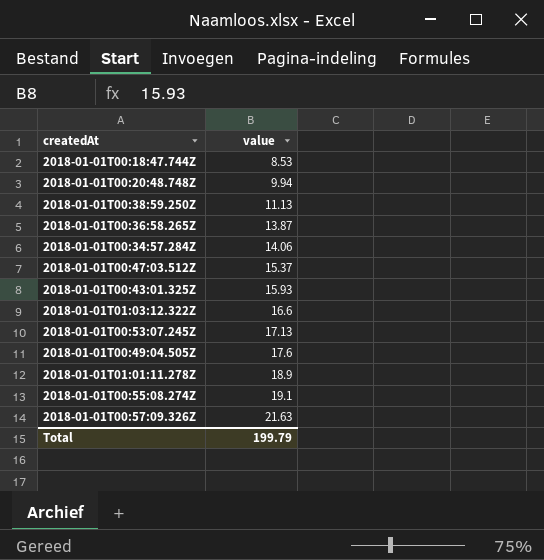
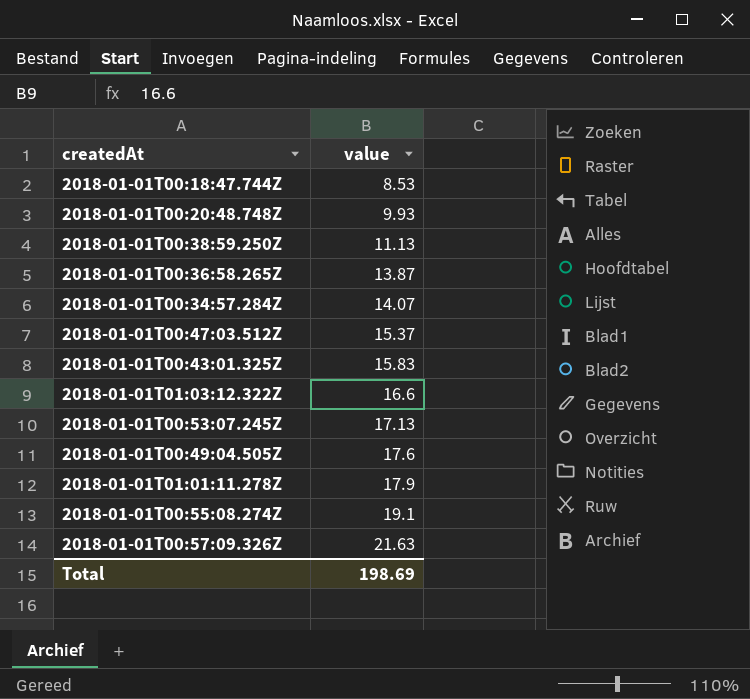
2018-01-01T00:20:48.748Z | value: 9.94 -> 9.93
2018-01-01T00:34:57.284Z | value: 14.06 -> 14.07
2018-01-01T00:43:01.325Z | value: 15.93 -> 15.83
2018-01-01T01:01:11.278Z | value: 18.9 -> 17.9
Total | value: 199.79 -> 198.69

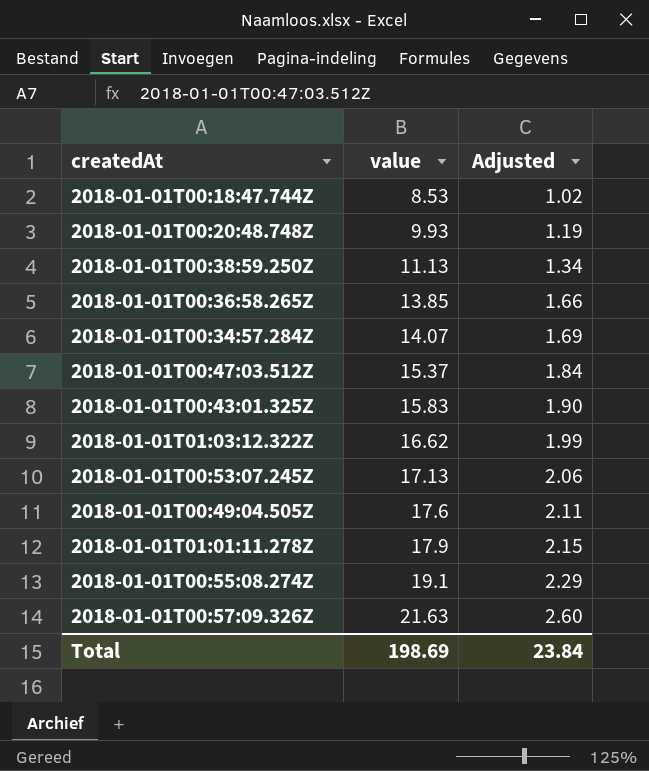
column Adjusted | formula: none -> [value] * 0.12
2018-01-01T00:36:58.265Z | value: 13.87 -> 13.85
2018-01-01T01:03:12.322Z | value: 16.6 -> 16.62

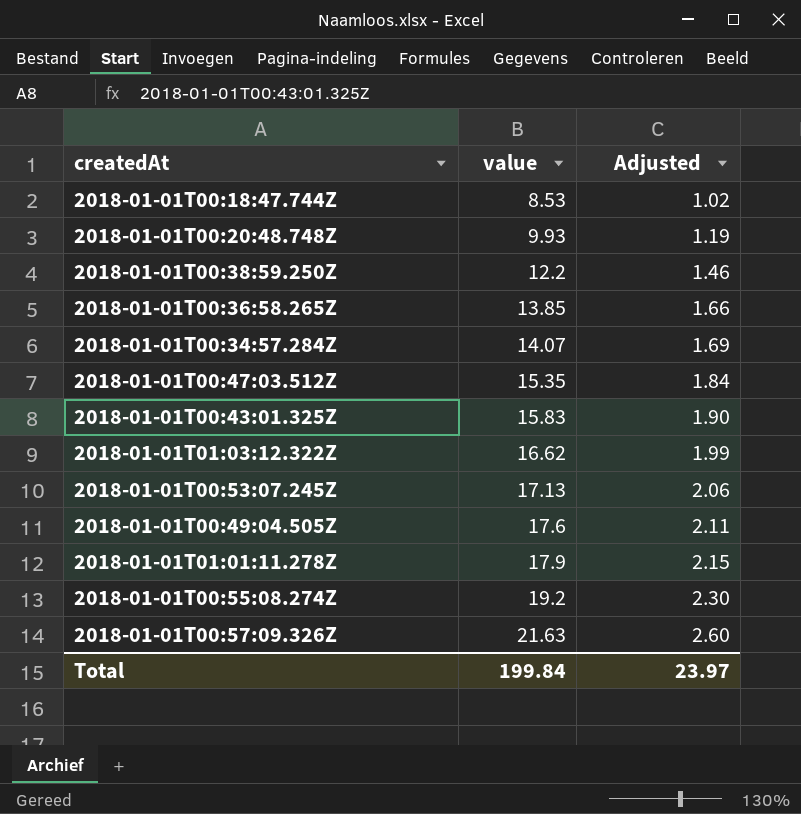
2018-01-01T00:38:59.250Z | value: 11.13 -> 12.2
2018-01-01T00:38:59.250Z | Adjusted: 1.34 -> 1.46
2018-01-01T00:47:03.512Z | value: 15.37 -> 15.35
2018-01-01T00:55:08.274Z | value: 19.1 -> 19.2
2018-01-01T00:55:08.274Z | Adjusted: 2.29 -> 2.30
Total | value: 198.69 -> 199.84
Total | Adjusted: 23.84 -> 23.97

